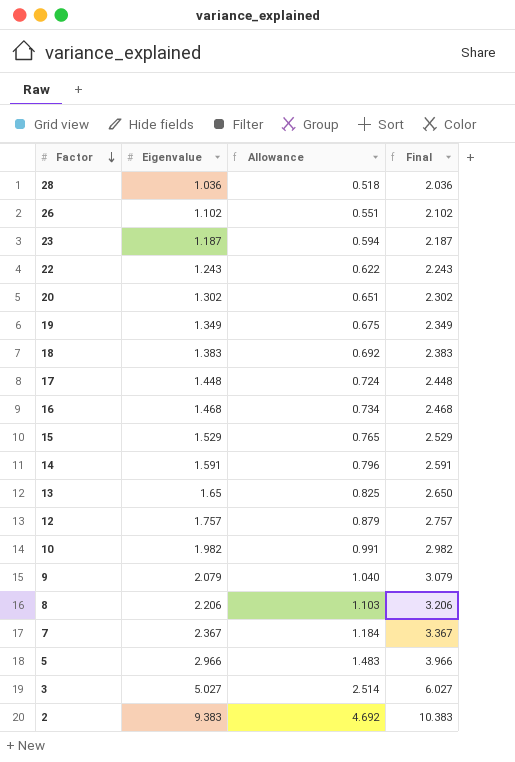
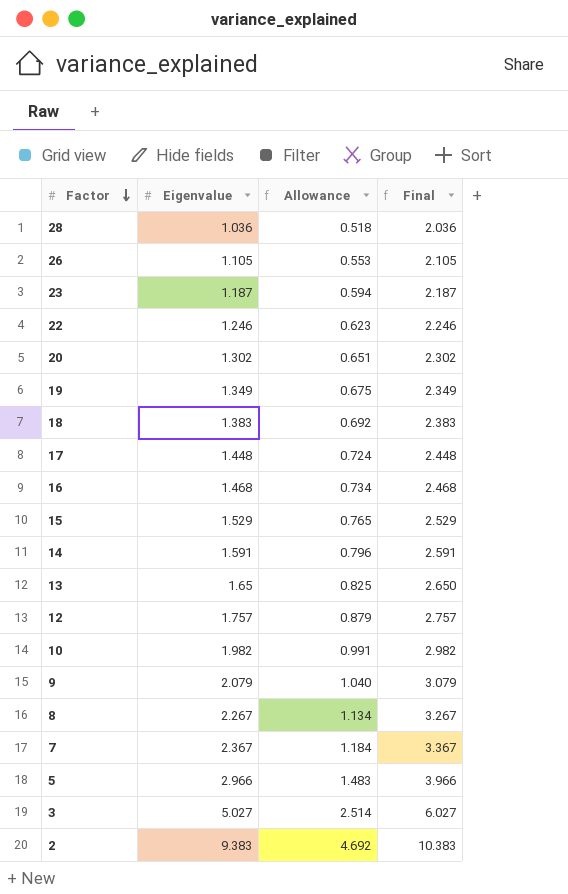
26 | Eigenvalue: 1.102 -> 1.105
26 | Allowance: 0.551 -> 0.553
26 | Final: 2.102 -> 2.105
22 | Eigenvalue: 1.243 -> 1.246
22 | Allowance: 0.622 -> 0.623
22 | Final: 2.243 -> 2.246
8 | Eigenvalue: 2.206 -> 2.267
8 | Allowance: 1.103 -> 1.134
8 | Final: 3.206 -> 3.267

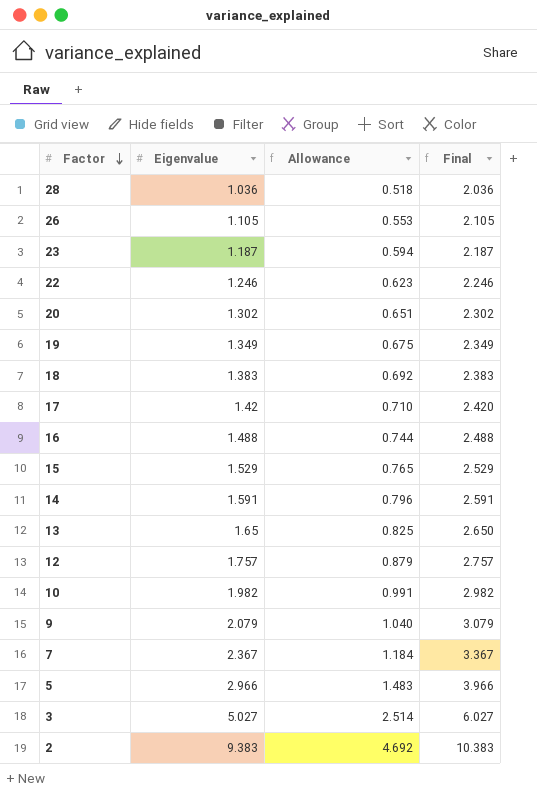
row 8: 2.267 | 1.134 | 3.267 -> none
17 | Eigenvalue: 1.448 -> 1.42
17 | Allowance: 0.724 -> 0.710
17 | Final: 2.448 -> 2.420
16 | Eigenvalue: 1.468 -> 1.488
16 | Allowance: 0.734 -> 0.744
16 | Final: 2.468 -> 2.488

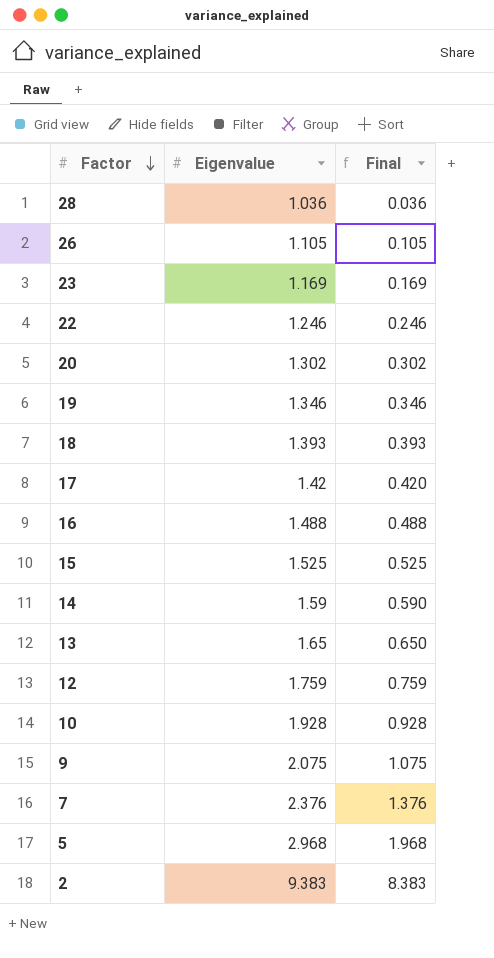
column Allowance | formula: [Eigenvalue] * 0.5 -> none
column Final | formula: [Eigenvalue] + 1 -> [Eigenvalue] - 1
row 3: 5.027 | 2.514 | 6.027 -> none
23 | Eigenvalue: 1.187 -> 1.169
19 | Eigenvalue: 1.349 -> 1.346
18 | Eigenvalue: 1.383 -> 1.393
15 | Eigenvalue: 1.529 -> 1.525
14 | Eigenvalue: 1.591 -> 1.59
12 | Eigenvalue: 1.757 -> 1.759
10 | Eigenvalue: 1.982 -> 1.928
9 | Eigenvalue: 2.079 -> 2.075
7 | Eigenvalue: 2.367 -> 2.376
5 | Eigenvalue: 2.966 -> 2.968

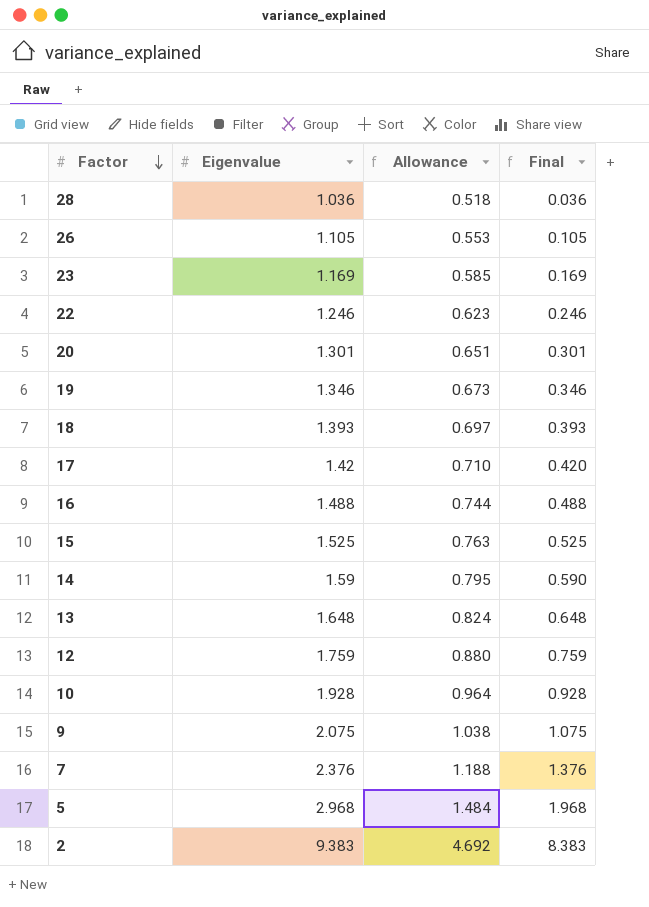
column Allowance | formula: none -> [Eigenvalue] * 0.5
20 | Eigenvalue: 1.302 -> 1.301
20 | Final: 0.302 -> 0.301
13 | Eigenvalue: 1.65 -> 1.648
13 | Final: 0.650 -> 0.648

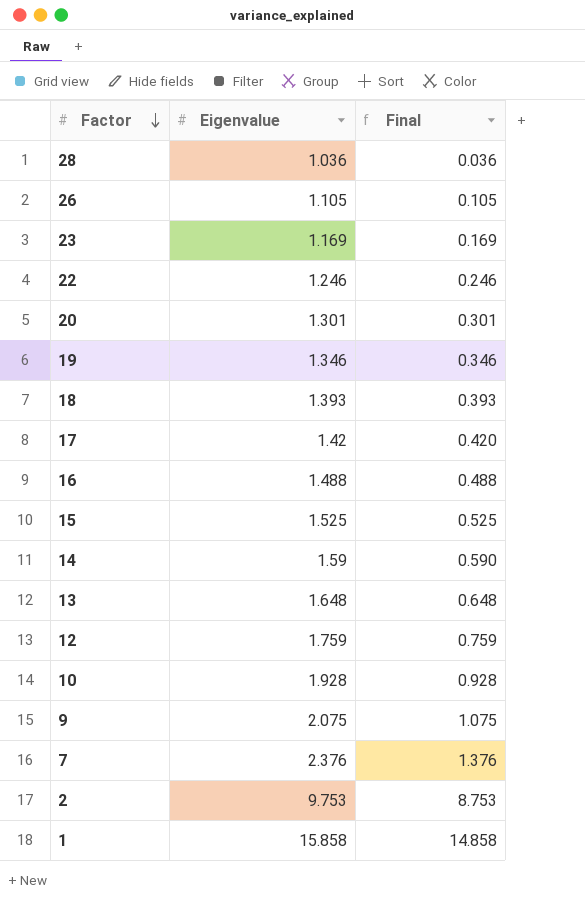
column Allowance | formula: [Eigenvalue] * 0.5 -> none
row 5: 2.968 | 1.484 | 1.968 -> none
2 | Eigenvalue: 9.383 -> 9.753
2 | Final: 8.383 -> 8.753
row 1: none -> 15.858 | 14.858

